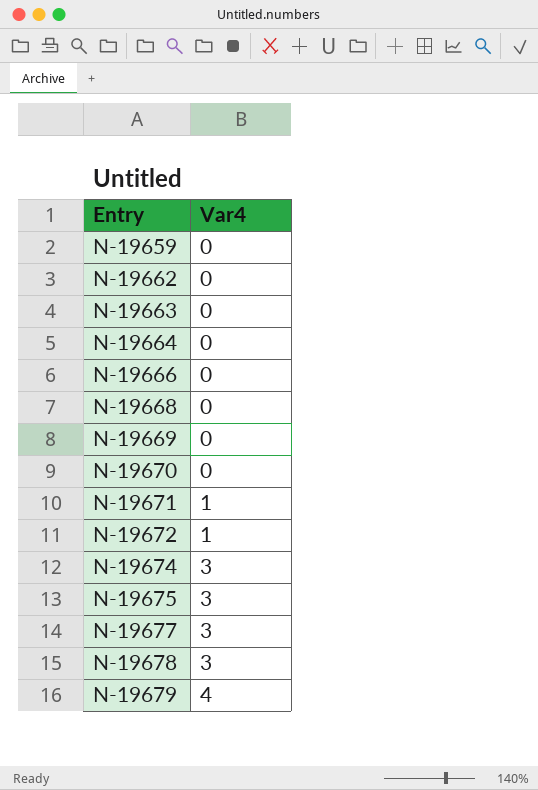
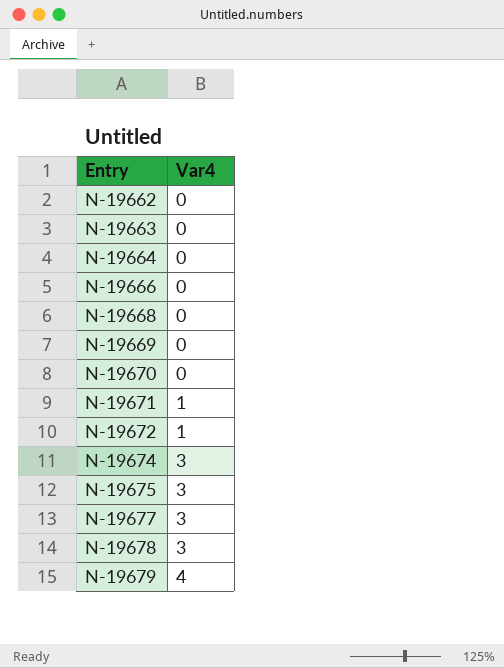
row N-19659: 0 -> none

